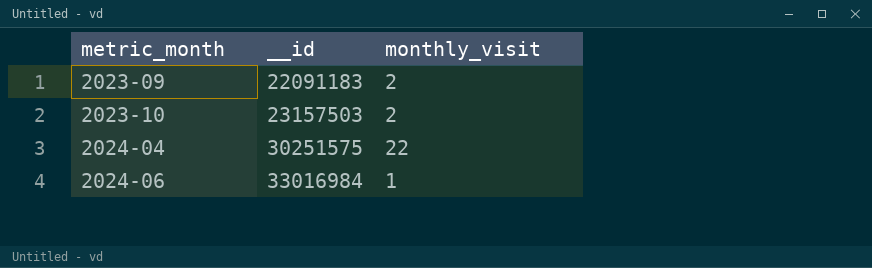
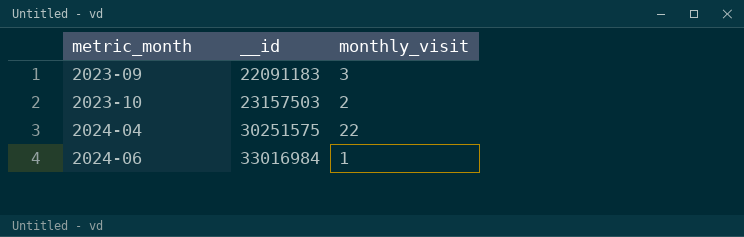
2023-09 | monthly_visit: 2 -> 3

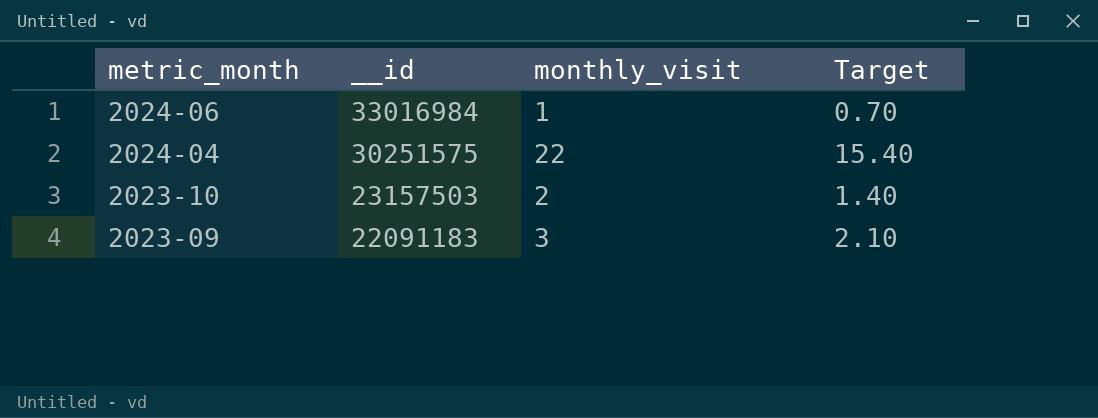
row order: metric_month ascending -> metric_month descending
column Target | formula: none -> [monthly_visit] * 0.7

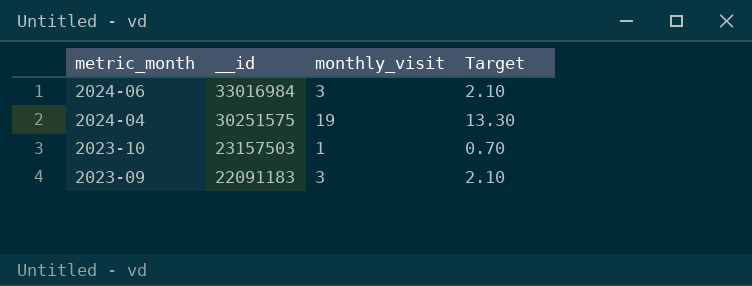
2024-06 | monthly_visit: 1 -> 3
2024-06 | Target: 0.70 -> 2.10
2024-04 | monthly_visit: 22 -> 19
2024-04 | Target: 15.40 -> 13.30
2023-10 | monthly_visit: 2 -> 1
2023-10 | Target: 1.40 -> 0.70

